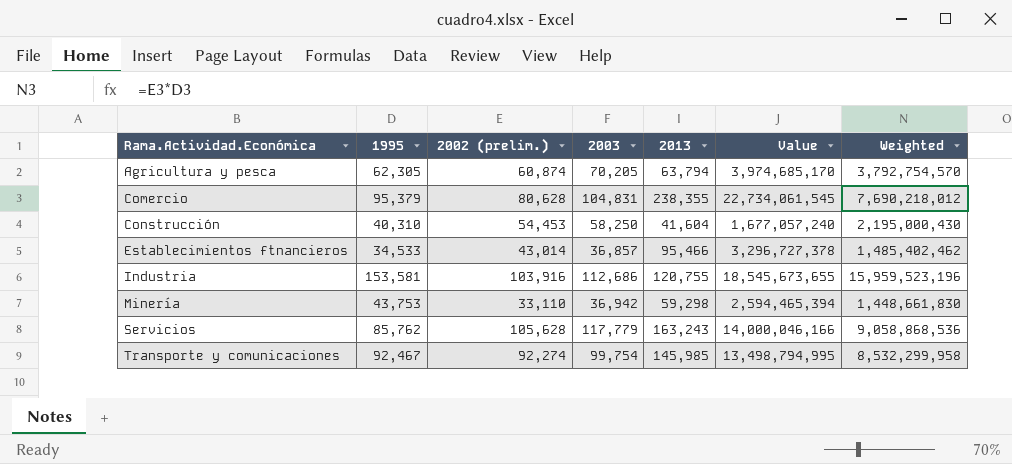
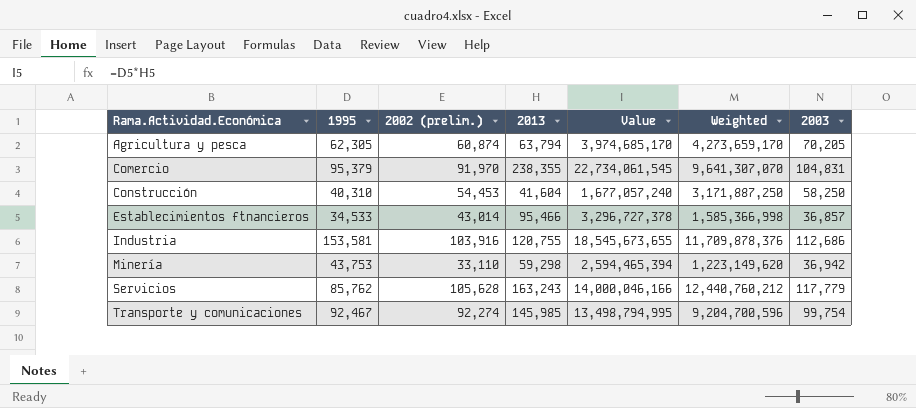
column Weighted | formula: [1995] * [2002 (prelim.)] -> [2002 (prelim.)] * [2003]
column 2003 | position: 4 -> 7
Comercio | 2002 (prelim.): 80,628 -> 91,970

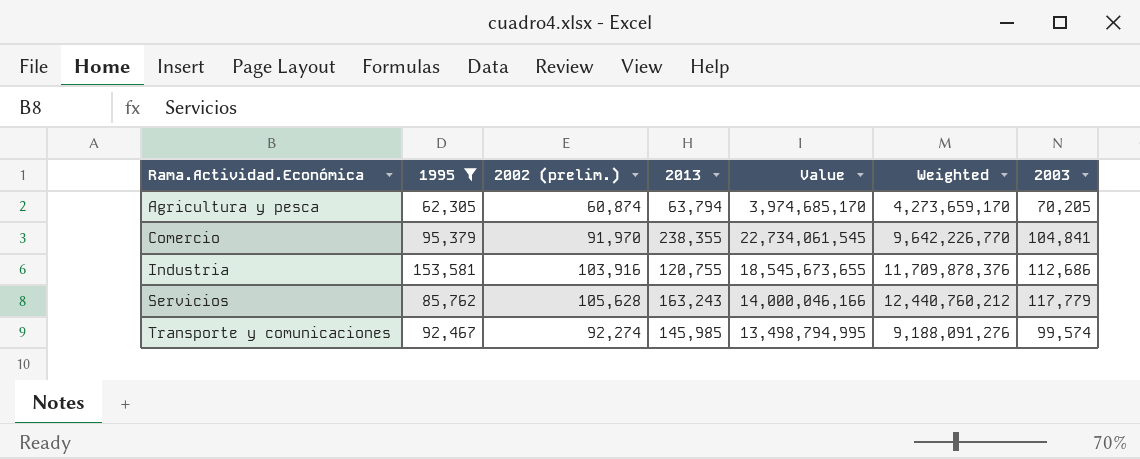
filter: none -> 1995 >= 62,305
Comercio | Weighted: 9,641,307,070 -> 9,642,226,770
Comercio | 2003: 104,831 -> 104,841
Transporte y comunicaciones | Weighted: 9,204,700,596 -> 9,188,091,276
Transporte y comunicaciones | 2003: 99,754 -> 99,574

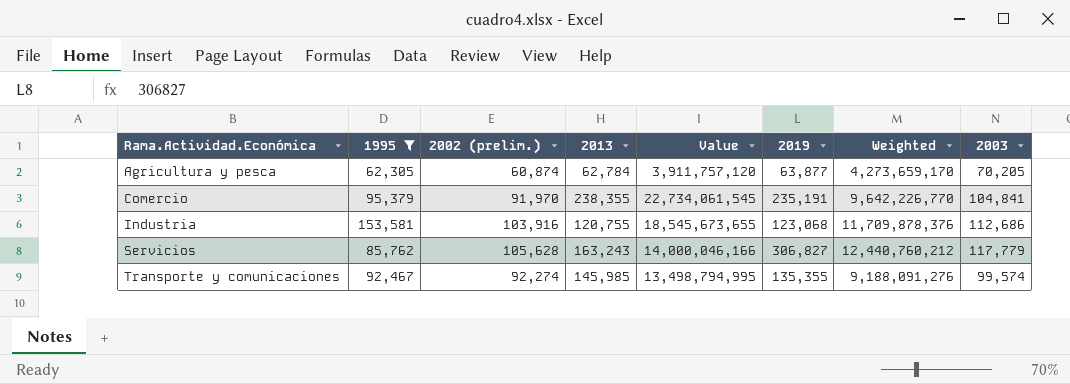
column 2019 | position: none -> 6
Agricultura y pesca | 2013: 63,794 -> 62,784
Agricultura y pesca | Value: 3,974,685,170 -> 3,911,757,120

